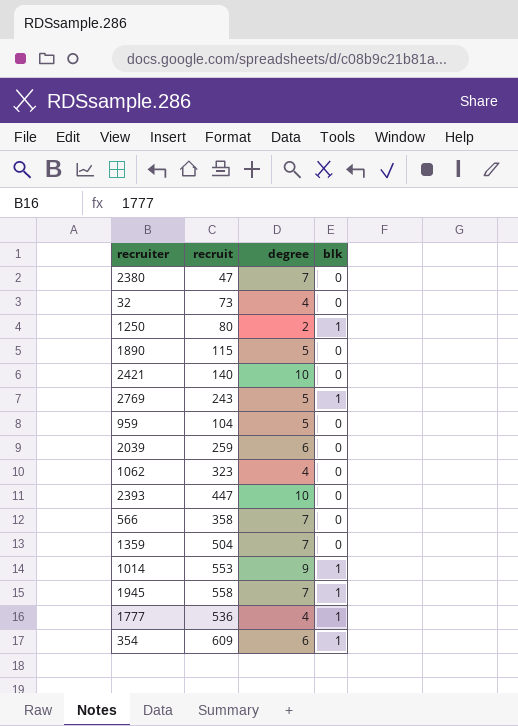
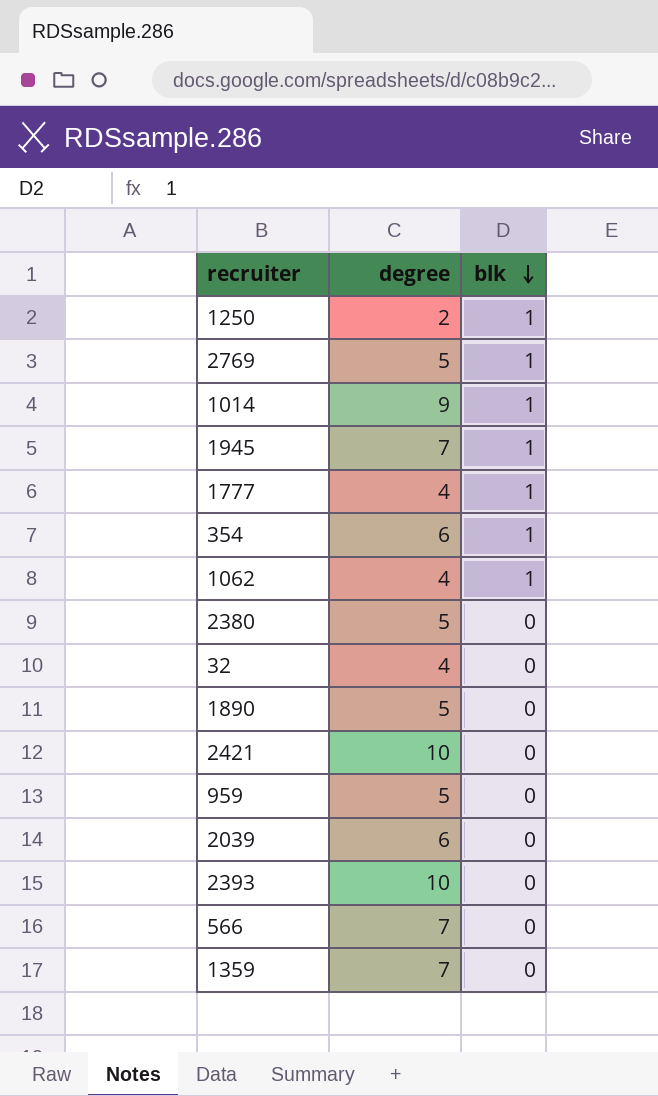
row order: none -> blk descending
column recruit | position: 2 -> none
1062 | blk: 0 -> 1
2380 | degree: 7 -> 5

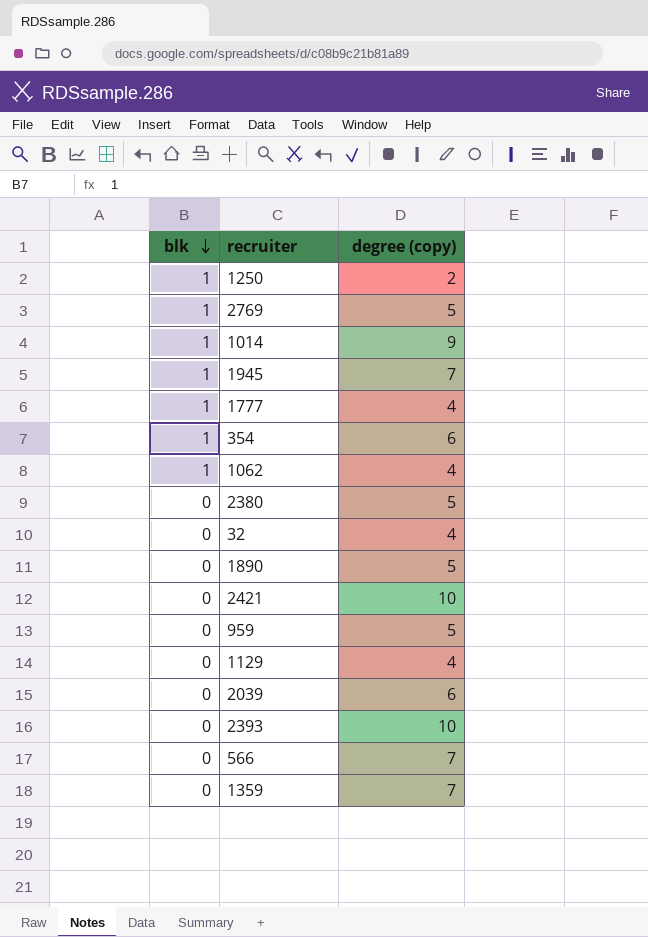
column blk | position: 3 -> 1
column name: degree -> degree (copy)
row 1129: none -> 0 | 4

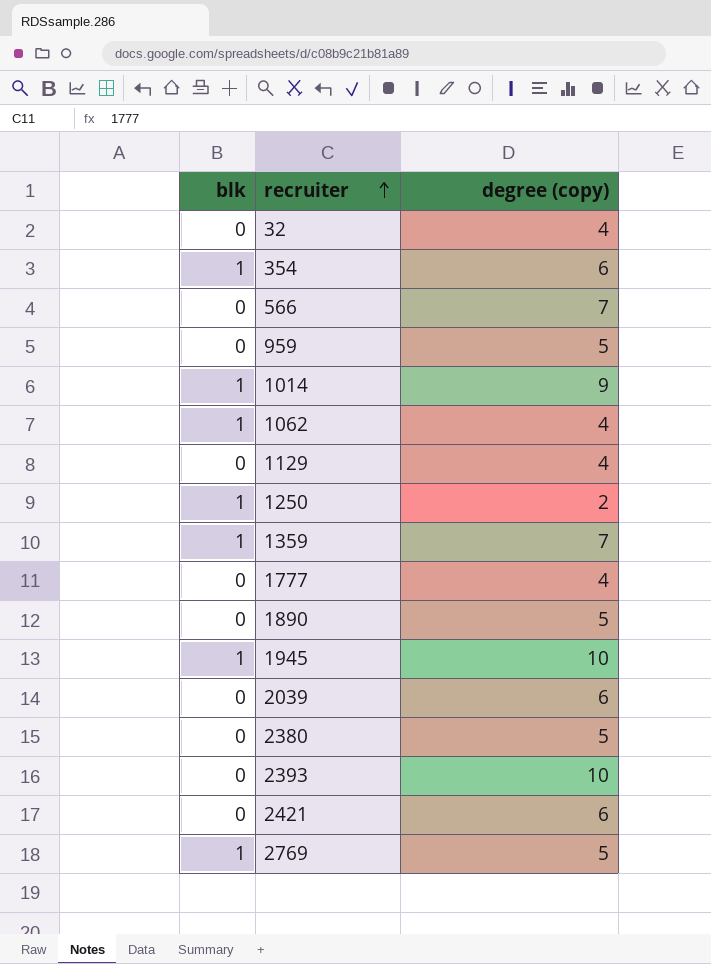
row order: blk descending -> recruiter ascending
1359 | blk: 0 -> 1
1777 | blk: 1 -> 0
1945 | degree (copy): 7 -> 10
2421 | degree (copy): 10 -> 6

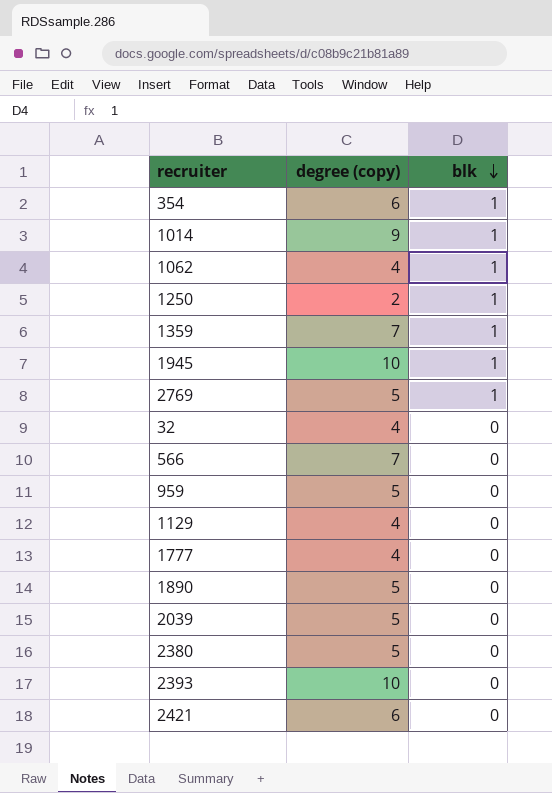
row order: recruiter ascending -> blk descending
column blk | position: 1 -> 3
2039 | degree (copy): 6 -> 5

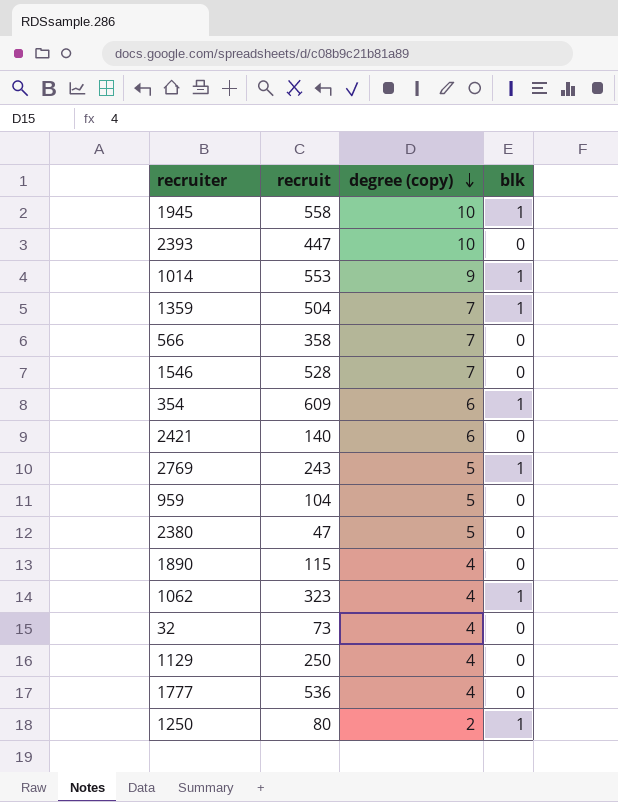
row order: blk descending -> degree (copy) descending
column recruit | position: none -> 2
row 2039: 5 | 0 -> none
row 1546: none -> 528 | 7 | 0
1890 | degree (copy): 5 -> 4

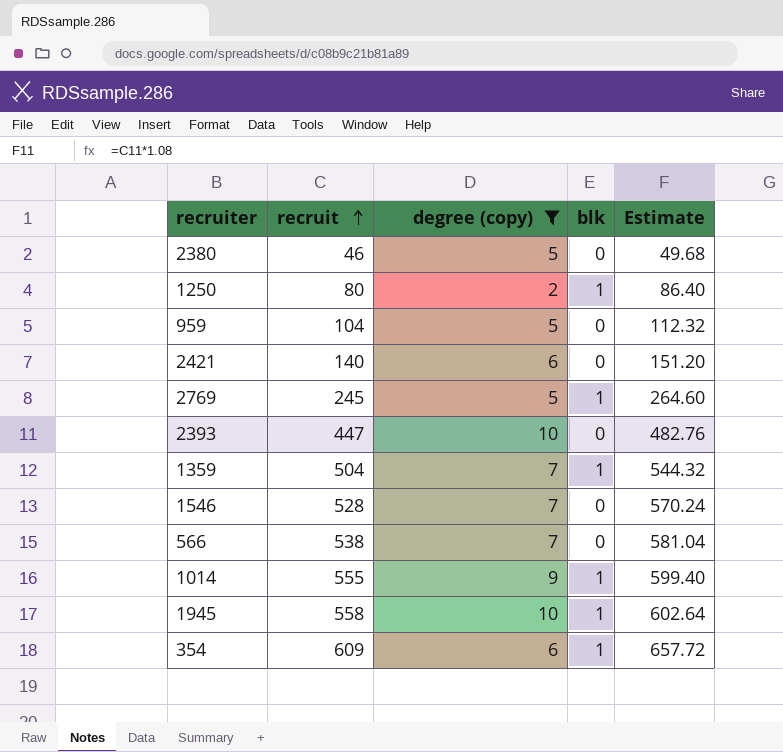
filter: none -> degree (copy) != 4
row order: degree (copy) descending -> recruit ascending
column Estimate | formula: none -> [recruit] * 1.08
2380 | recruit: 47 -> 46
2769 | recruit: 243 -> 245
566 | recruit: 358 -> 538
1014 | recruit: 553 -> 555

